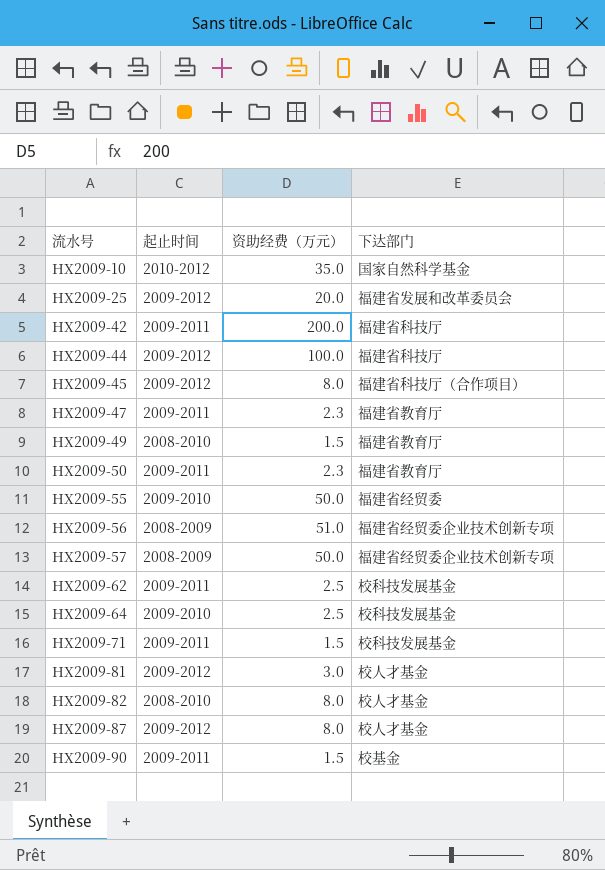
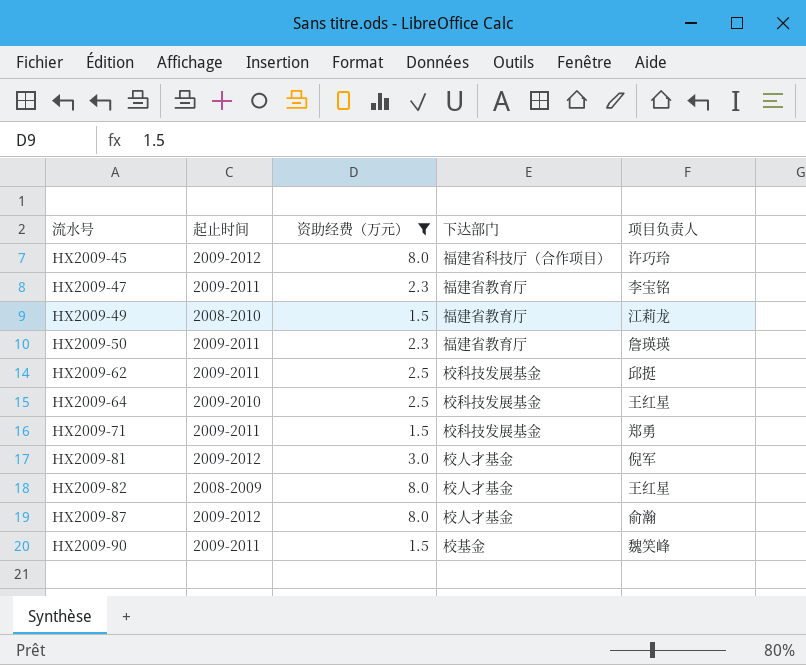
filter: none -> 资助经费（万元） <= 8.0
column 项目负责人 | position: none -> 5
HX2009-82 | 起止时间: 2008-2010 -> 2008-2009

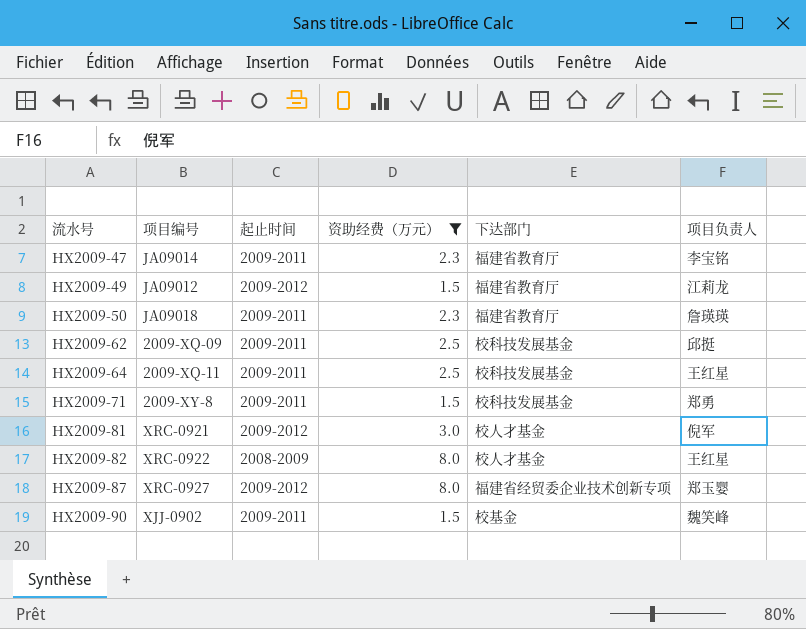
column 项目编号 | position: none -> 2
row HX2009-45: 2009-2012 | 8.0 | 福建省科技厅（合作项目） | 许巧玲 -> none
HX2009-49 | 起止时间: 2008-2010 -> 2009-2012
HX2009-64 | 起止时间: 2009-2010 -> 2009-2011
HX2009-87 | 下达部门: 校人才基金 -> 福建省经贸委企业技术创新专项
HX2009-87 | 项目负责人: 俞瀚 -> 郑玉婴

